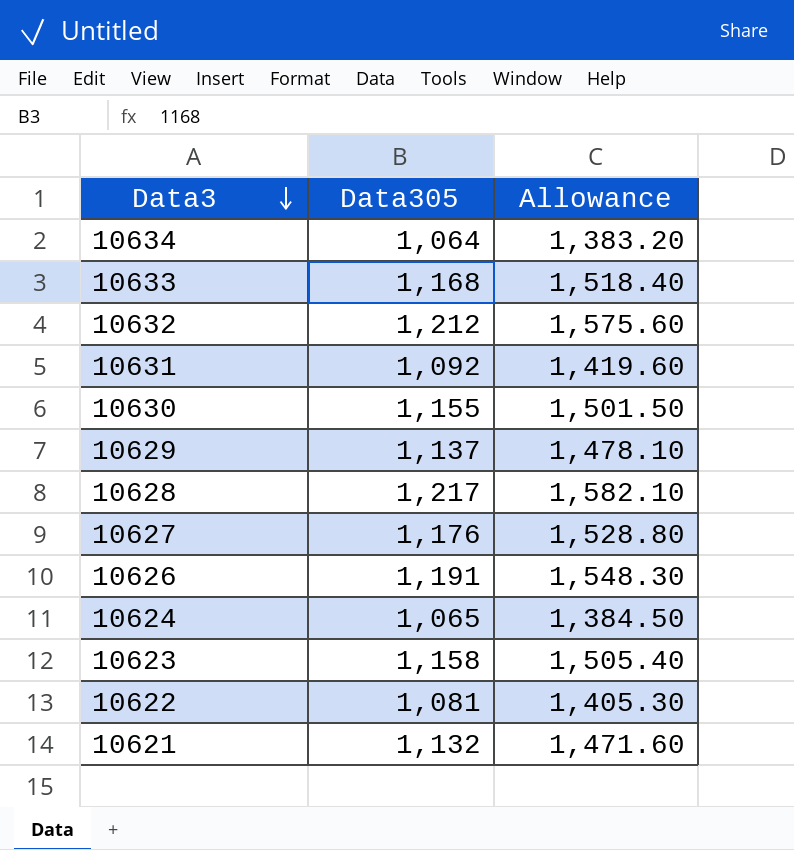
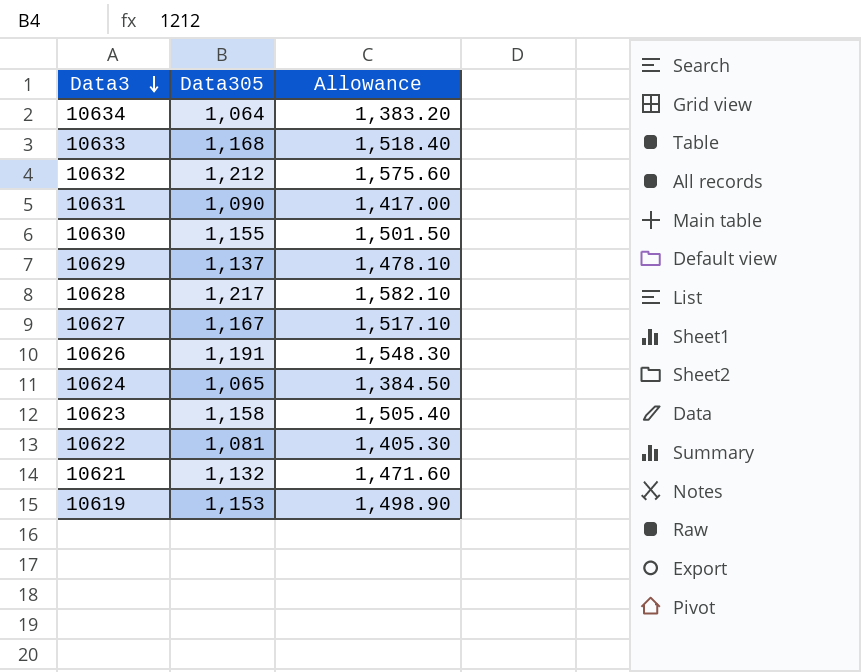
10631 | Data305: 1,092 -> 1,090
10631 | Allowance: 1,419.60 -> 1,417.00
10627 | Data305: 1,176 -> 1,167
10627 | Allowance: 1,528.80 -> 1,517.10
row 10619: none -> 1,153 | 1,498.90

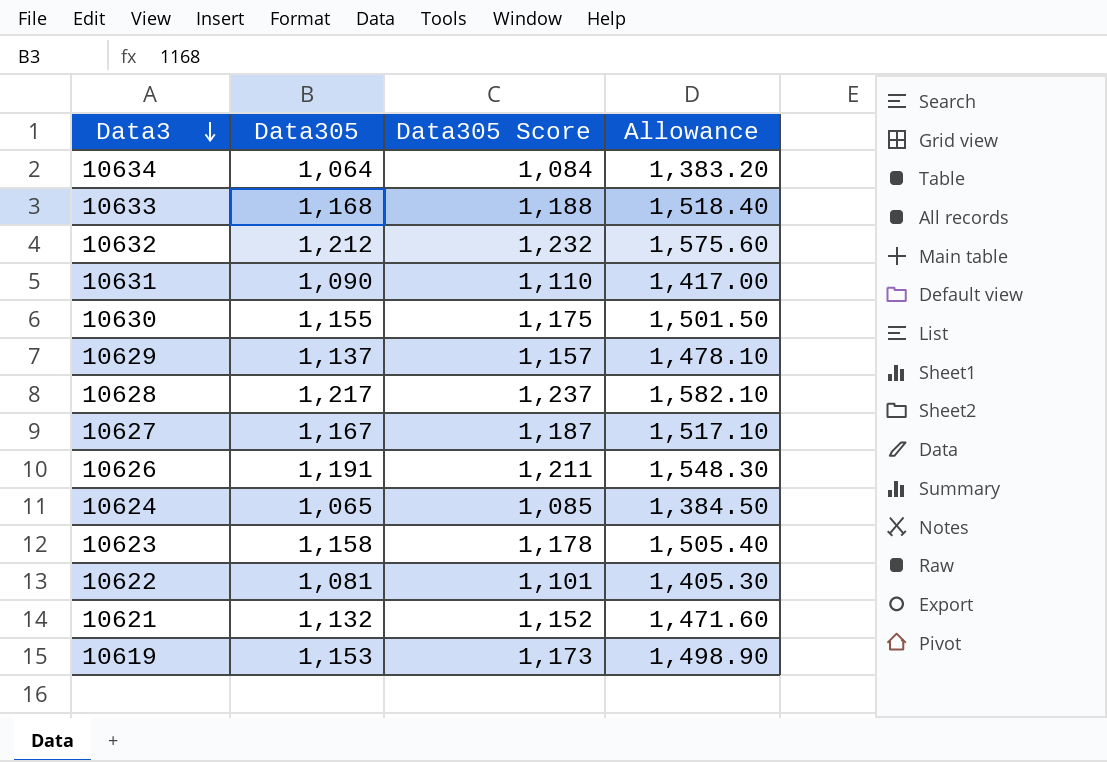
column Data305 Score | formula: none -> [Data305] + 20

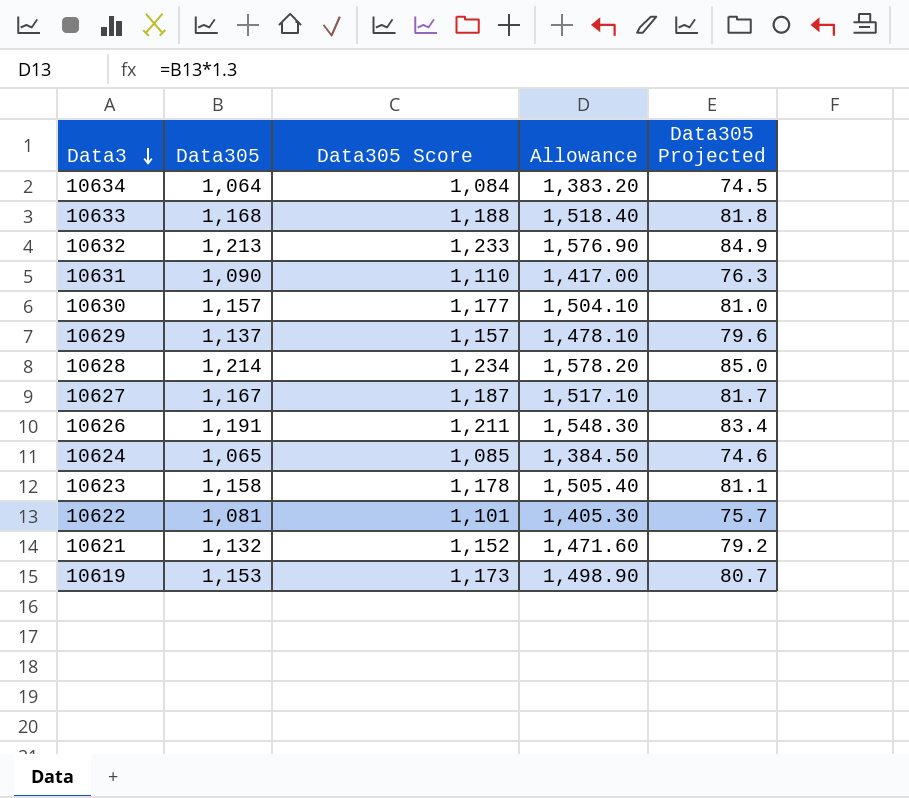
column Data305 Projected | formula: none -> [Data305] * 0.07
10632 | Data305: 1,212 -> 1,213
10632 | Data305 Score: 1,232 -> 1,233
10632 | Allowance: 1,575.60 -> 1,576.90
10630 | Data305: 1,155 -> 1,157
10630 | Data305 Score: 1,175 -> 1,177
10630 | Allowance: 1,501.50 -> 1,504.10
10628 | Data305: 1,217 -> 1,214
10628 | Data305 Score: 1,237 -> 1,234
10628 | Allowance: 1,582.10 -> 1,578.20

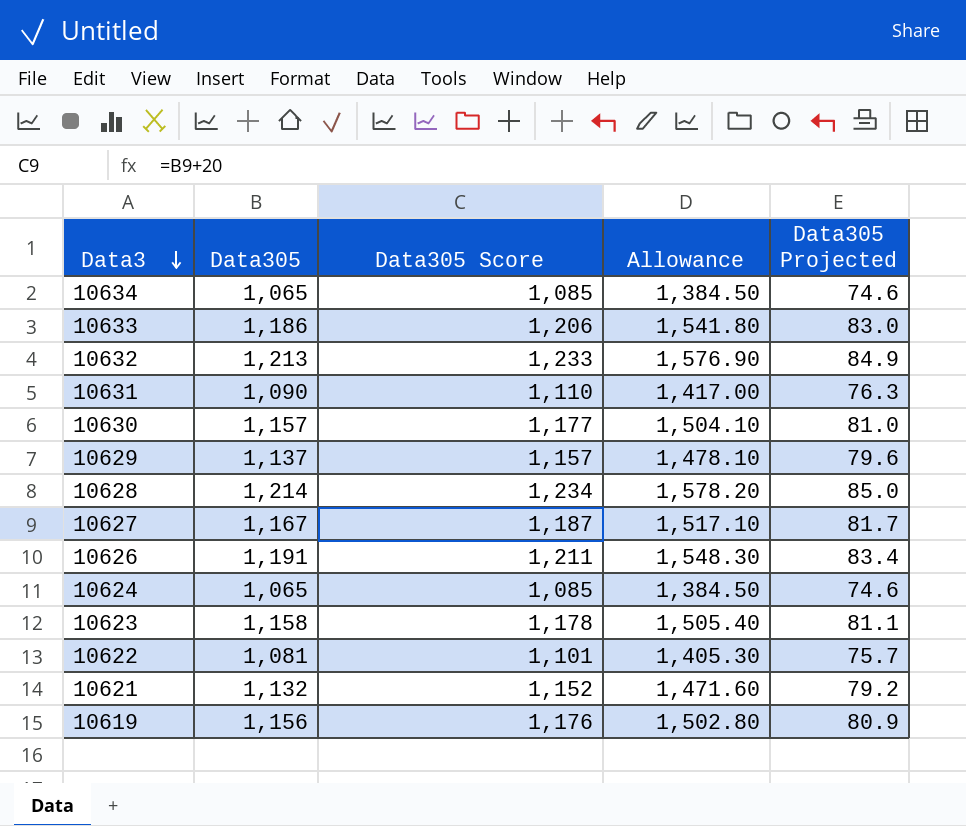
10634 | Data305: 1,064 -> 1,065
10634 | Data305 Score: 1,084 -> 1,085
10634 | Allowance: 1,383.20 -> 1,384.50
10634 | Data305 Projected: 74.5 -> 74.6
10633 | Data305: 1,168 -> 1,186
10633 | Data305 Score: 1,188 -> 1,206
10633 | Allowance: 1,518.40 -> 1,541.80
10633 | Data305 Projected: 81.8 -> 83.0
10619 | Data305: 1,153 -> 1,156
10619 | Data305 Score: 1,173 -> 1,176
10619 | Allowance: 1,498.90 -> 1,502.80
10619 | Data305 Projected: 80.7 -> 80.9

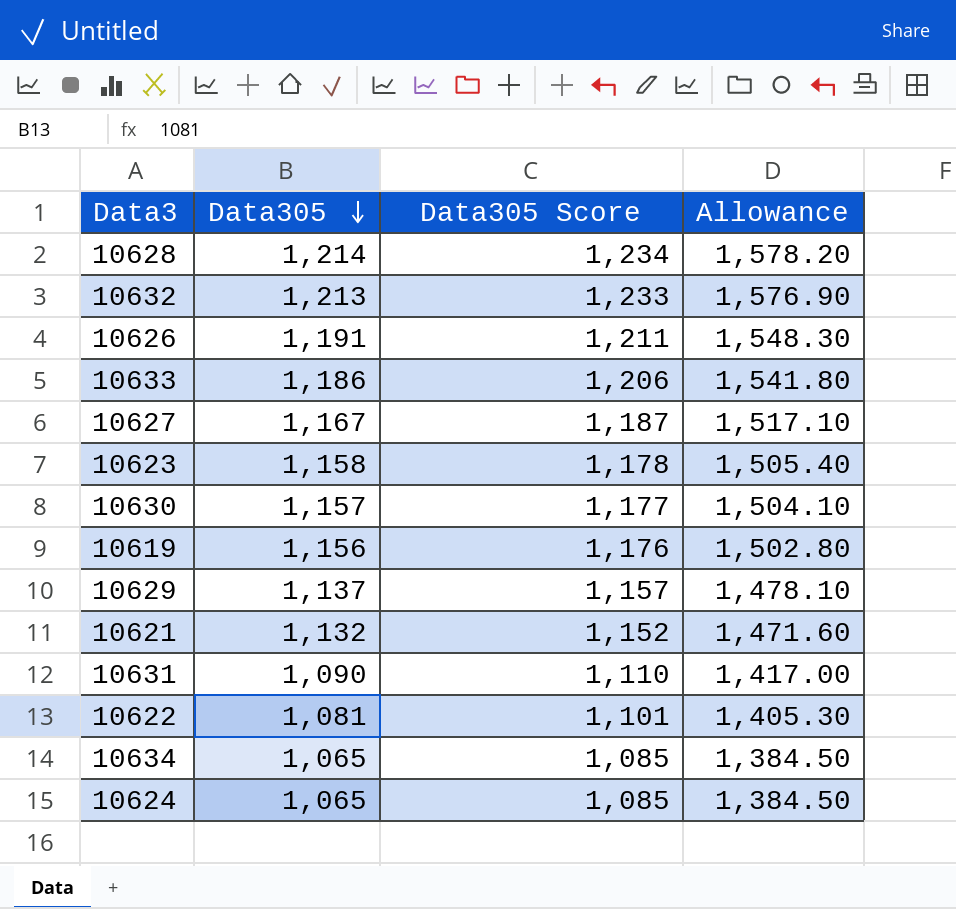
row order: Data3 descending -> Data305 descending
column Data305 Projected | formula: [Data305] * 0.07 -> none

